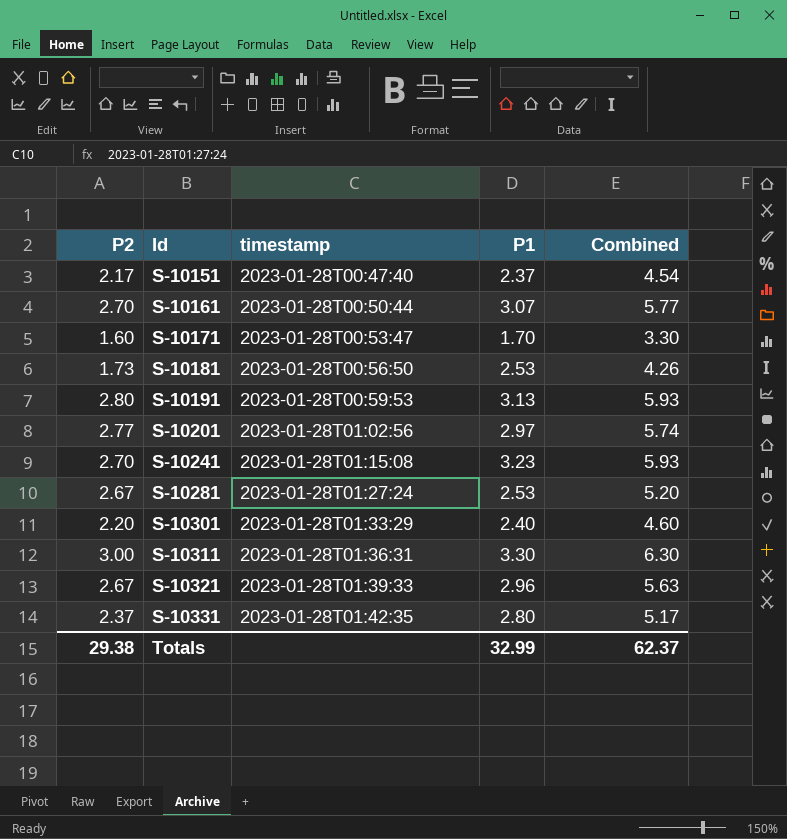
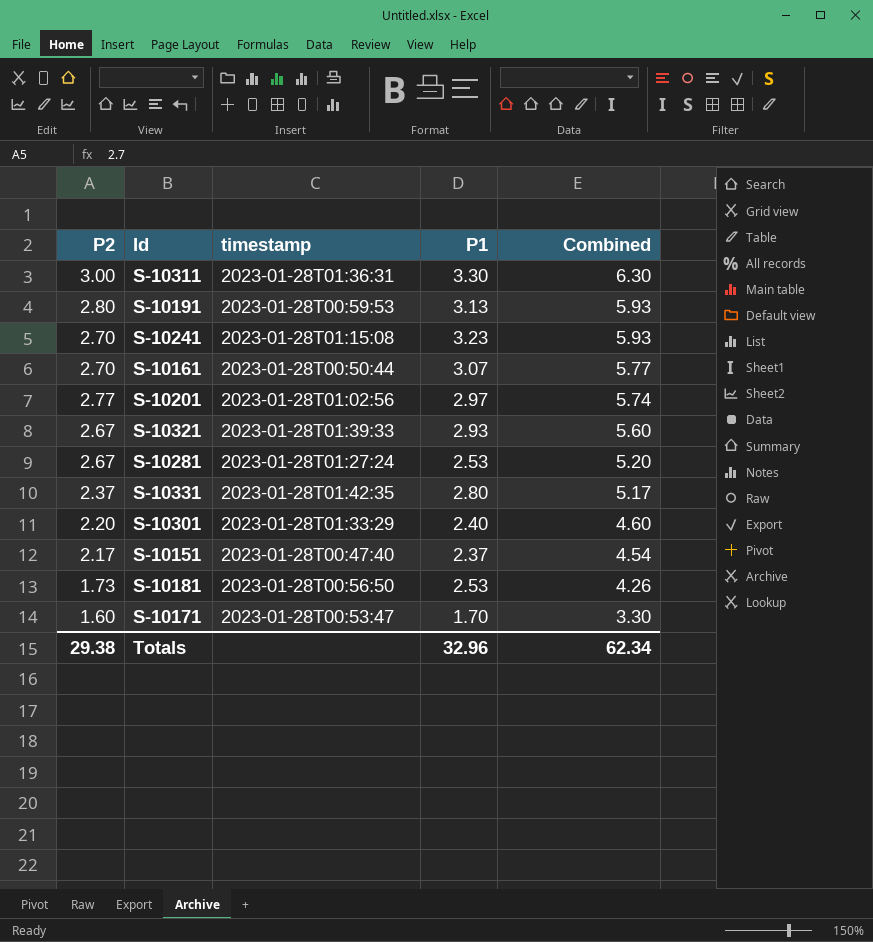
row order: Id ascending -> Combined descending
S-10321 | P1: 2.96 -> 2.93
S-10321 | Combined: 5.63 -> 5.60
Totals | P1: 32.99 -> 32.96
Totals | Combined: 62.37 -> 62.34

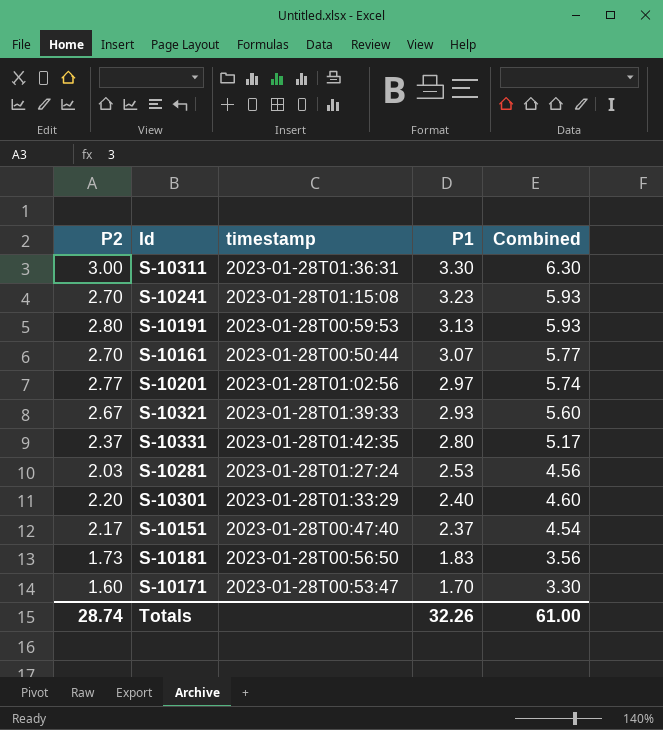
row order: Combined descending -> P1 descending
S-10281 | P2: 2.67 -> 2.03
S-10281 | Combined: 5.20 -> 4.56
S-10181 | P1: 2.53 -> 1.83
S-10181 | Combined: 4.26 -> 3.56
Totals | P2: 29.38 -> 28.74
Totals | P1: 32.96 -> 32.26
Totals | Combined: 62.34 -> 61.00

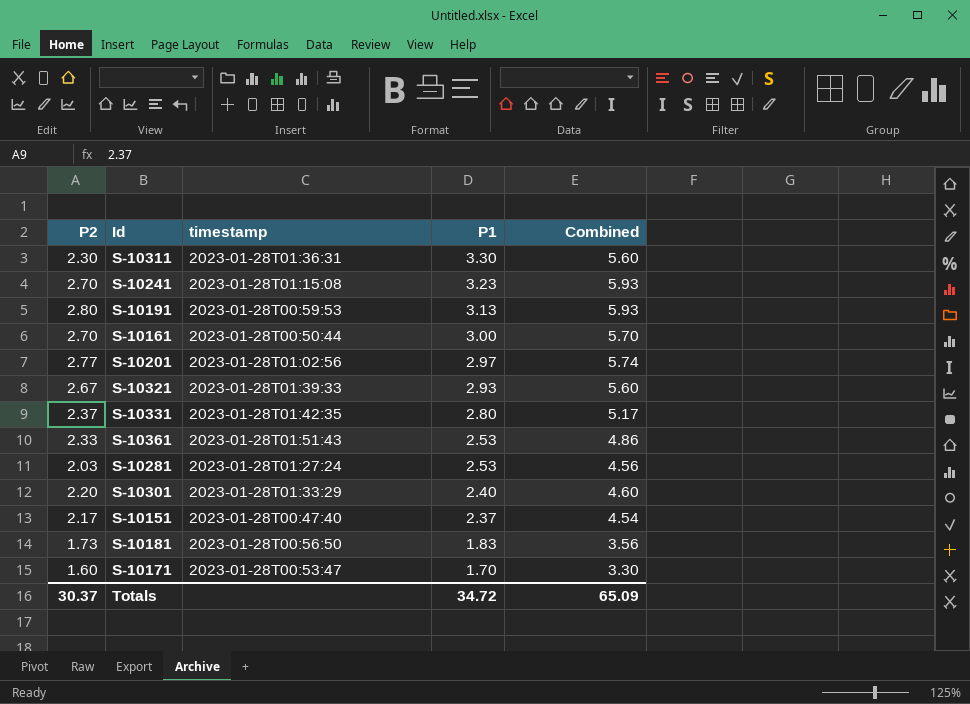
S-10311 | P2: 3.00 -> 2.30
S-10311 | Combined: 6.30 -> 5.60
S-10161 | P1: 3.07 -> 3.00
S-10161 | Combined: 5.77 -> 5.70
row S-10361: none -> 2.33 | 2023-01-28T01:51:43 | 2.53 | 4.86
Totals | P2: 28.74 -> 30.37
Totals | P1: 32.26 -> 34.72
Totals | Combined: 61.00 -> 65.09

